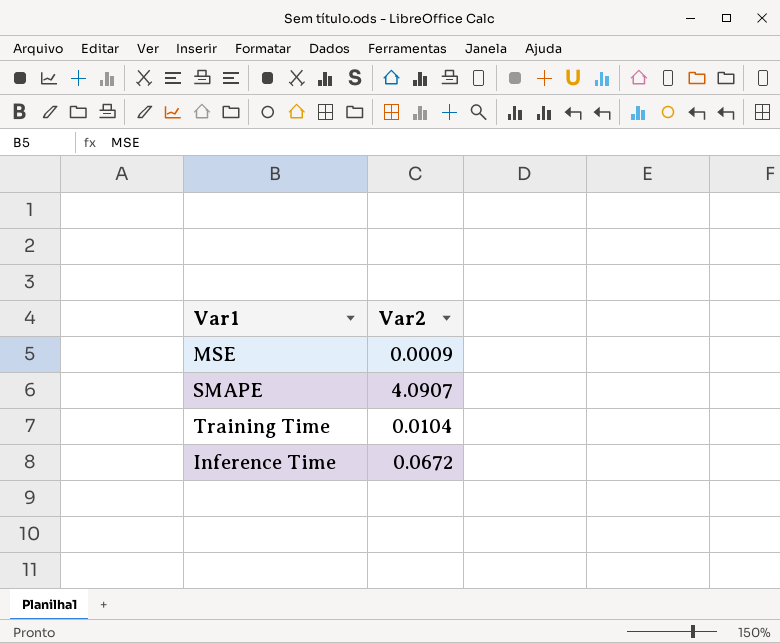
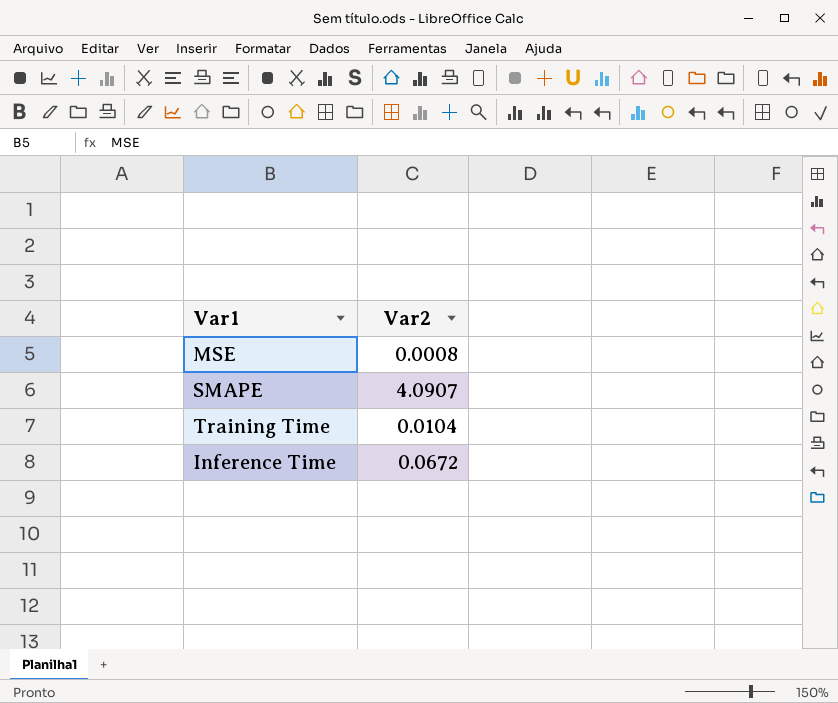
MSE | Var2: 0.0009 -> 0.0008

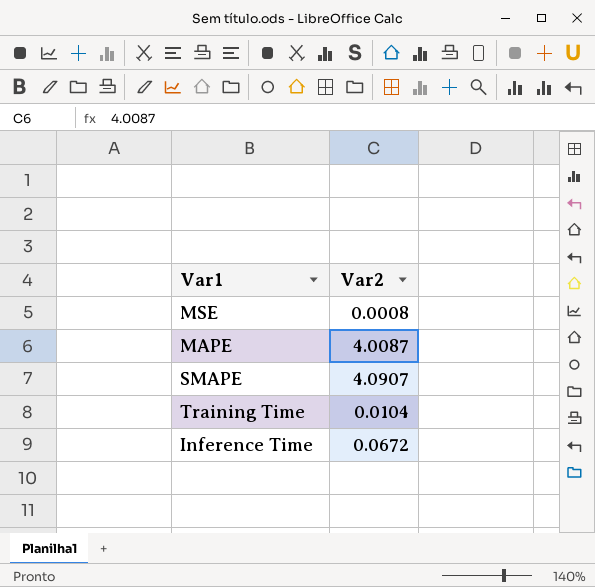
row MAPE: none -> 4.0087

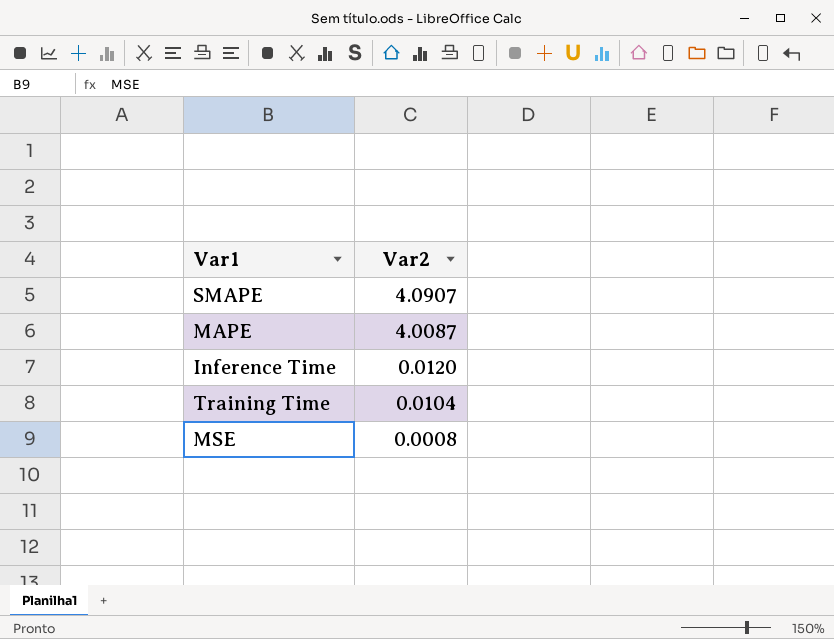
row order: none -> Var2 descending
Inference Time | Var2: 0.0672 -> 0.0120

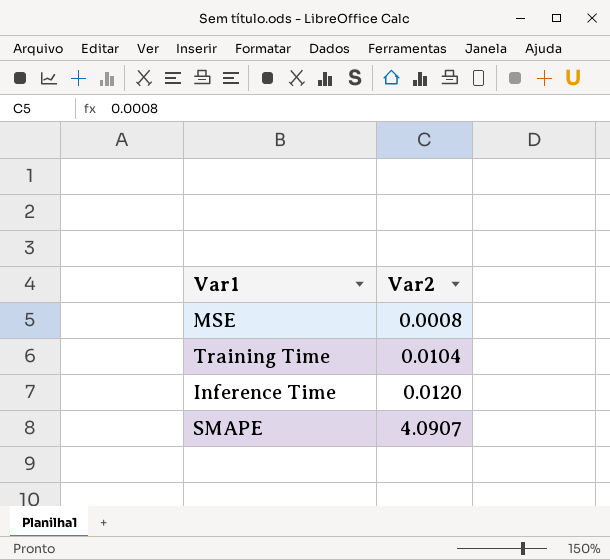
row order: Var2 descending -> Var2 ascending
row MAPE: 4.0087 -> none

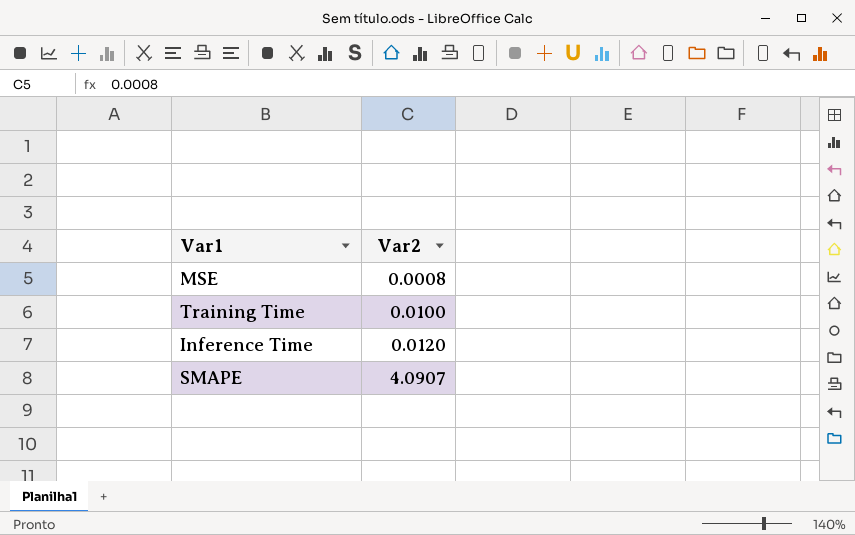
Training Time | Var2: 0.0104 -> 0.0100

